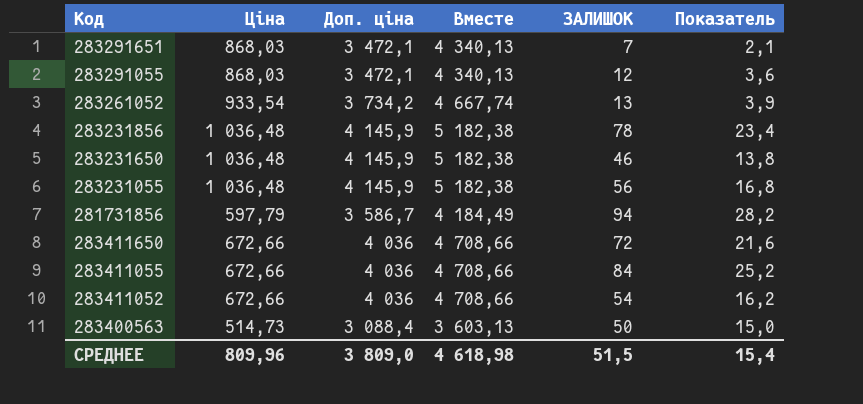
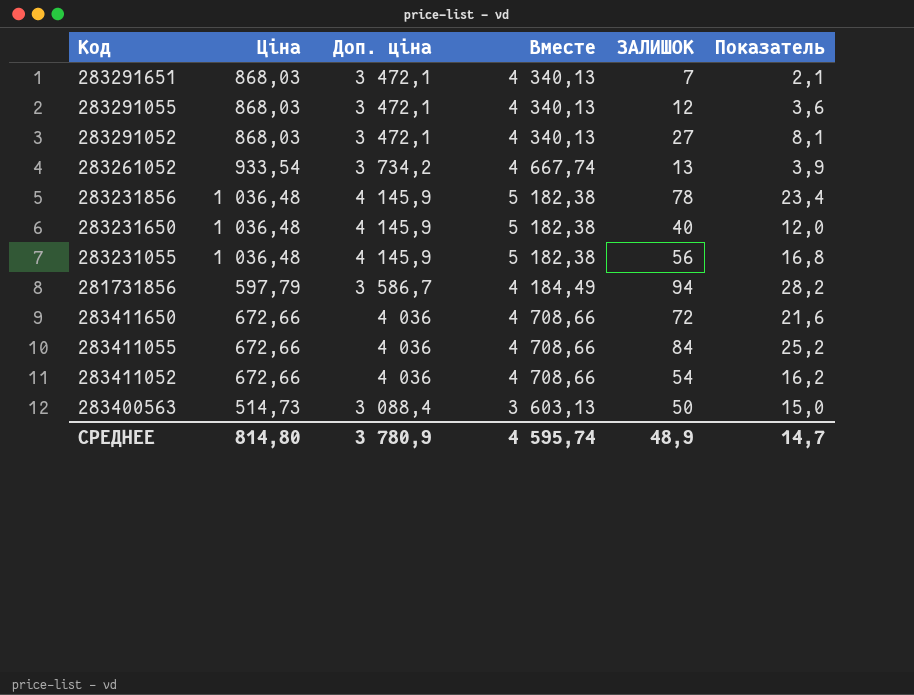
row 283291052: none -> 868,03 | 3 472,1 | 4 340,13 | 27 | 8,1
283231650 | ЗАЛИШОК: 46 -> 40
283231650 | Показатель: 13,8 -> 12,0
СРЕДНЕЕ | Ціна: 809,96 -> 814,80
СРЕДНЕЕ | Доп. ціна: 3 809,0 -> 3 780,9
СРЕДНЕЕ | Вместе: 4 618,98 -> 4 595,74
СРЕДНЕЕ | ЗАЛИШОК: 51,5 -> 48,9
СРЕДНЕЕ | Показатель: 15,4 -> 14,7

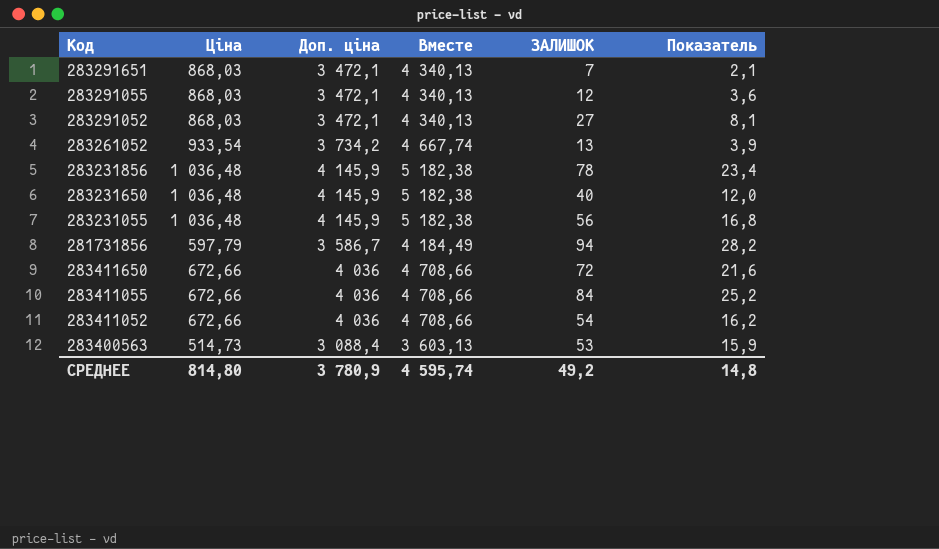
283400563 | ЗАЛИШОК: 50 -> 53
283400563 | Показатель: 15,0 -> 15,9
СРЕДНЕЕ | ЗАЛИШОК: 48,9 -> 49,2
СРЕДНЕЕ | Показатель: 14,7 -> 14,8

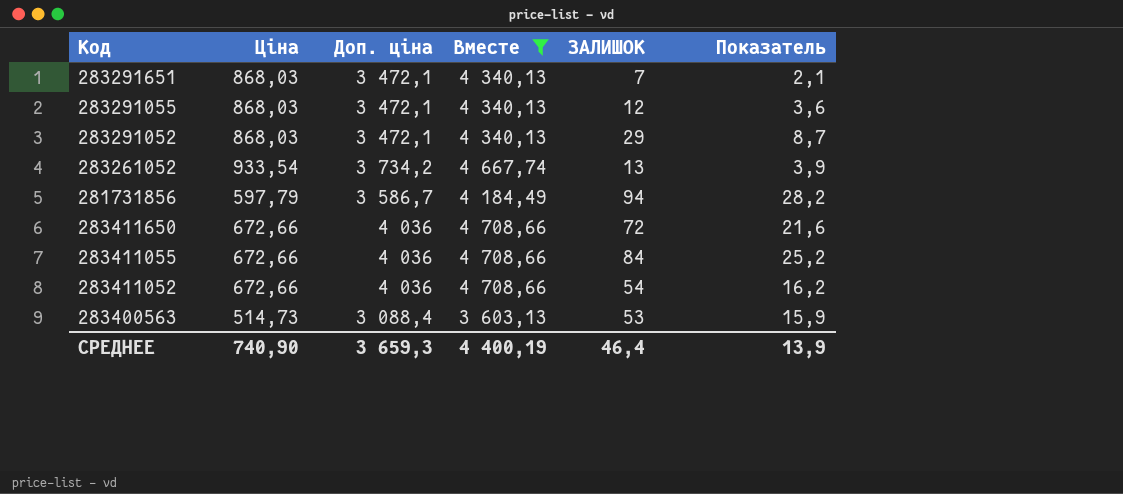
filter: none -> Вместе != 5 182,38
283291052 | ЗАЛИШОК: 27 -> 29
283291052 | Показатель: 8,1 -> 8,7
СРЕДНЕЕ | Ціна: 814,80 -> 740,90
СРЕДНЕЕ | Доп. ціна: 3 780,9 -> 3 659,3
СРЕДНЕЕ | Вместе: 4 595,74 -> 4 400,19
СРЕДНЕЕ | ЗАЛИШОК: 49,2 -> 46,4
СРЕДНЕЕ | Показатель: 14,8 -> 13,9

